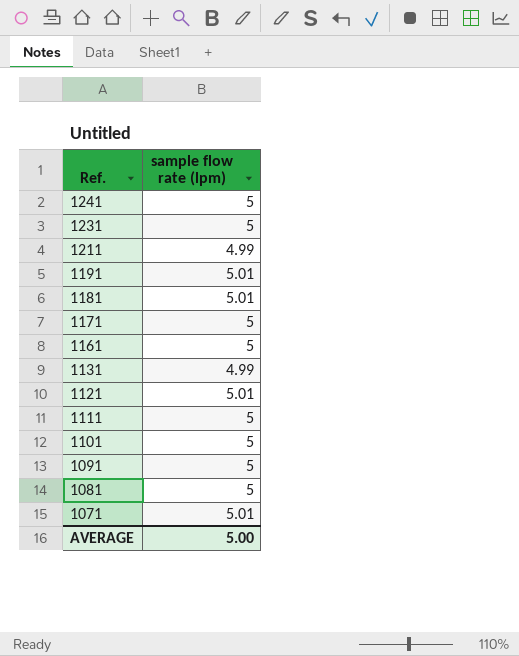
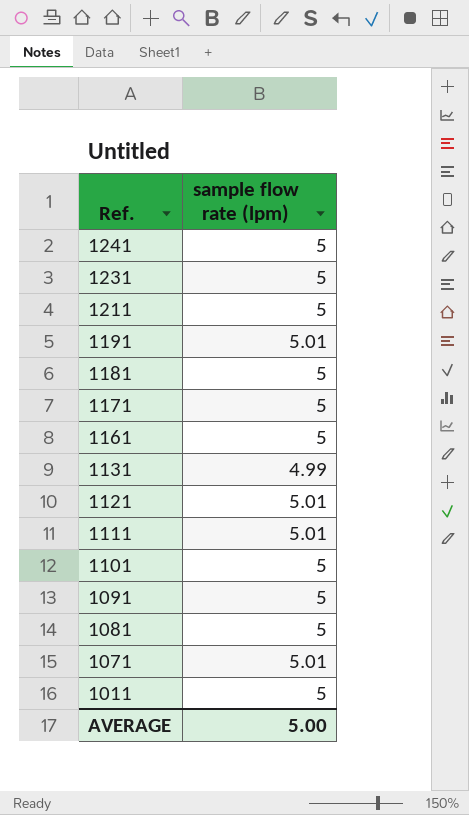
1211 | sample flow rate (lpm): 4.99 -> 5
1181 | sample flow rate (lpm): 5.01 -> 5
1111 | sample flow rate (lpm): 5 -> 5.01
row 1011: none -> 5

